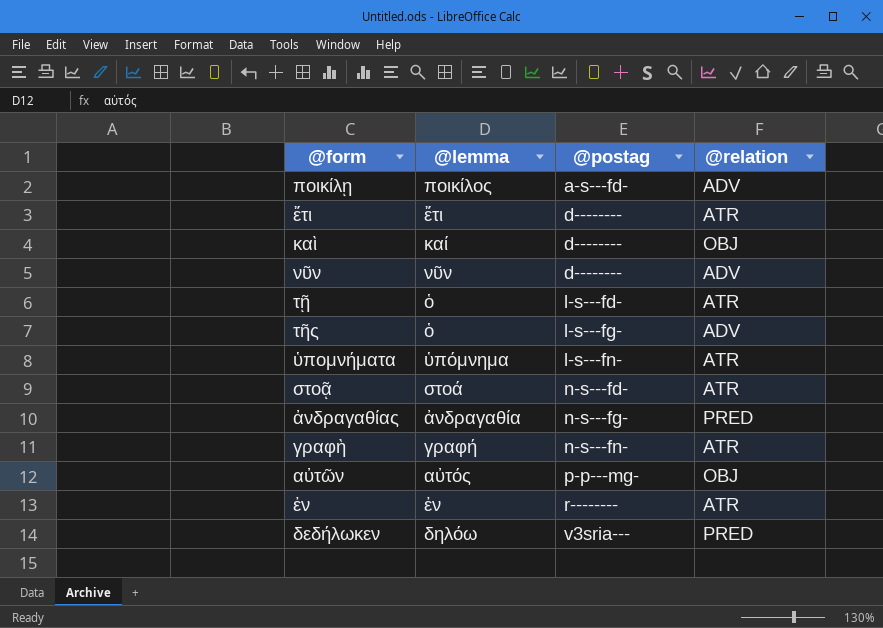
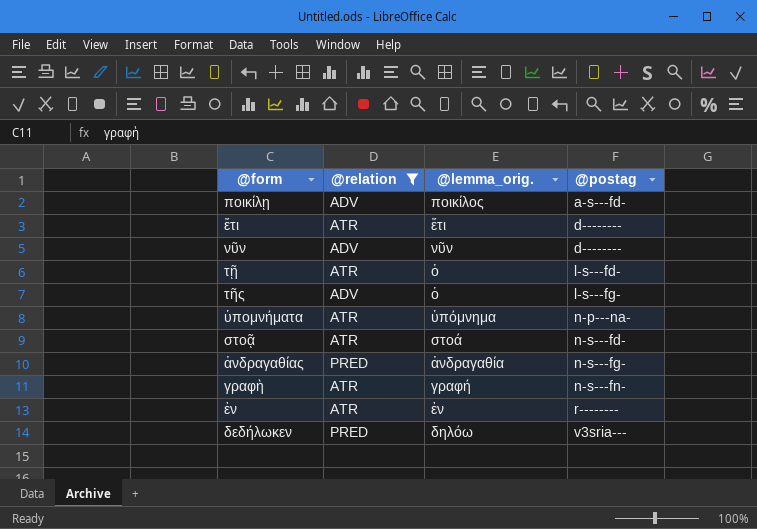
filter: none -> @relation != OBJ
column @relation | position: 4 -> 2
column name: @lemma -> @lemma_orig.
ὑπομνήματα | @postag: l-s---fn- -> n-p---na-

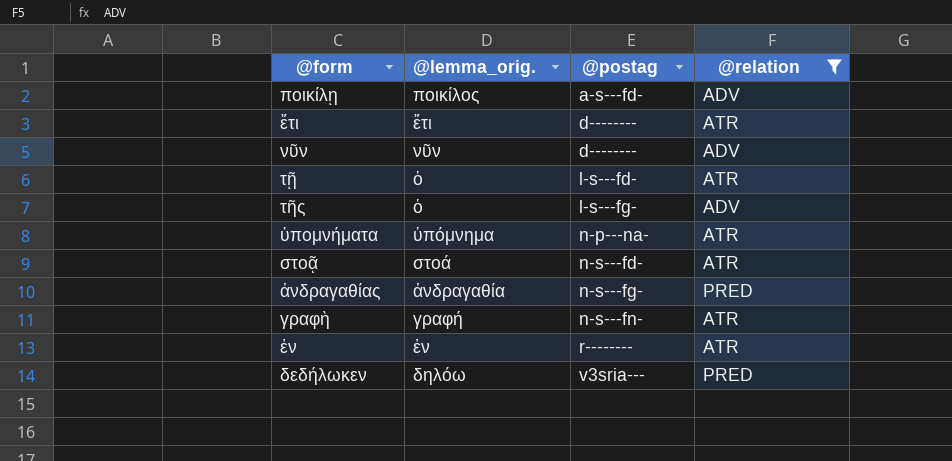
column @relation | position: 2 -> 4

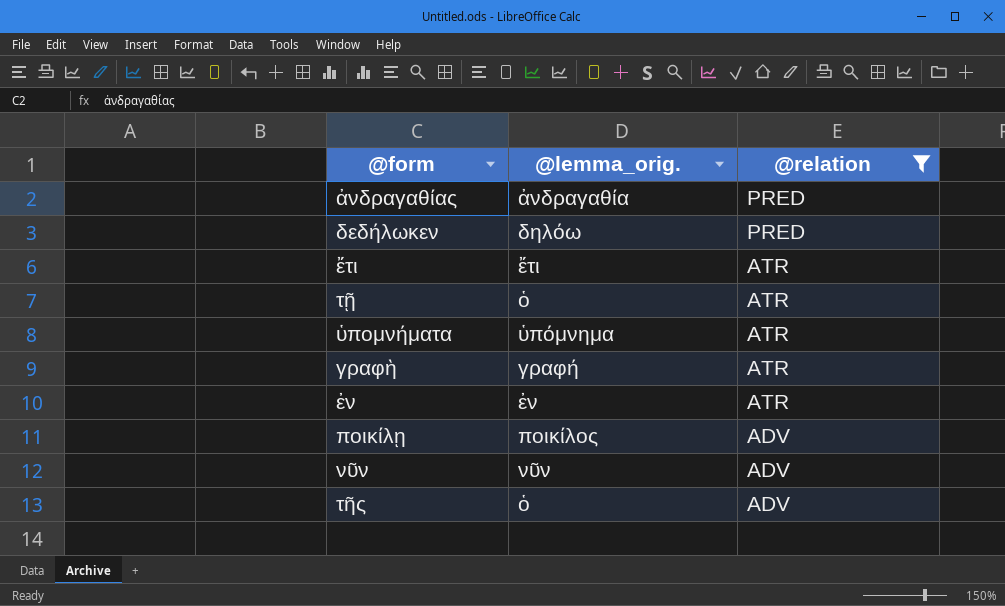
row order: @postag ascending -> @relation descending
column @postag | position: 3 -> none
row στοᾷ: στοά | n-s---fd- | ATR -> none

